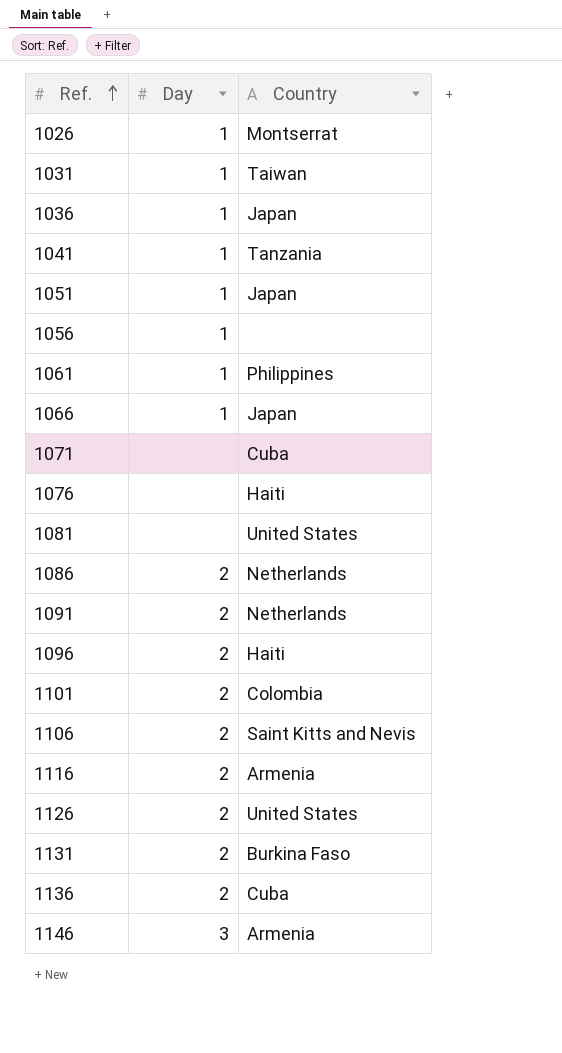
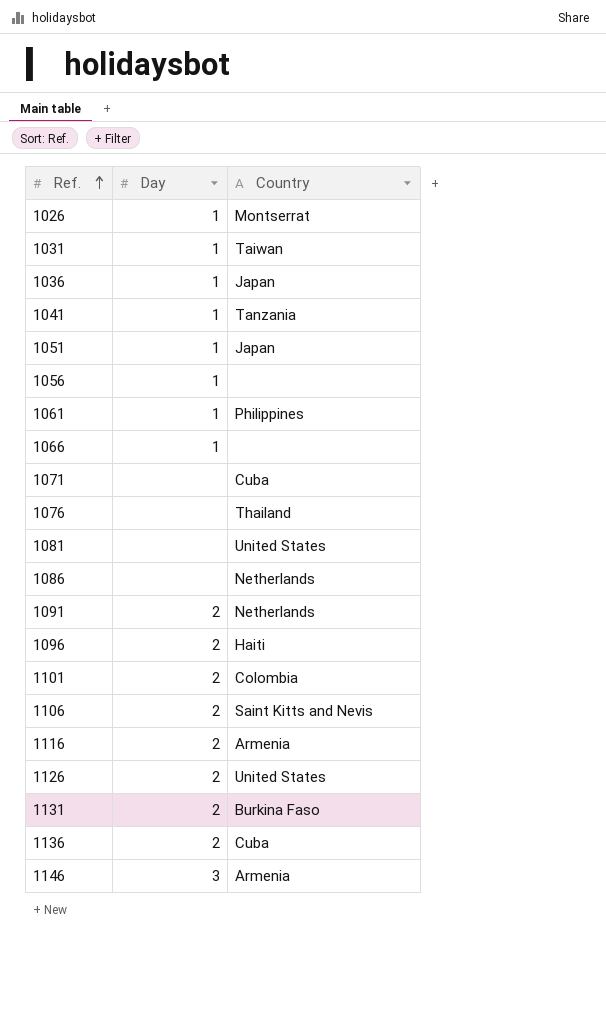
1066 | Country: Japan -> none
1076 | Country: Haiti -> Thailand
1086 | Day: 2 -> none

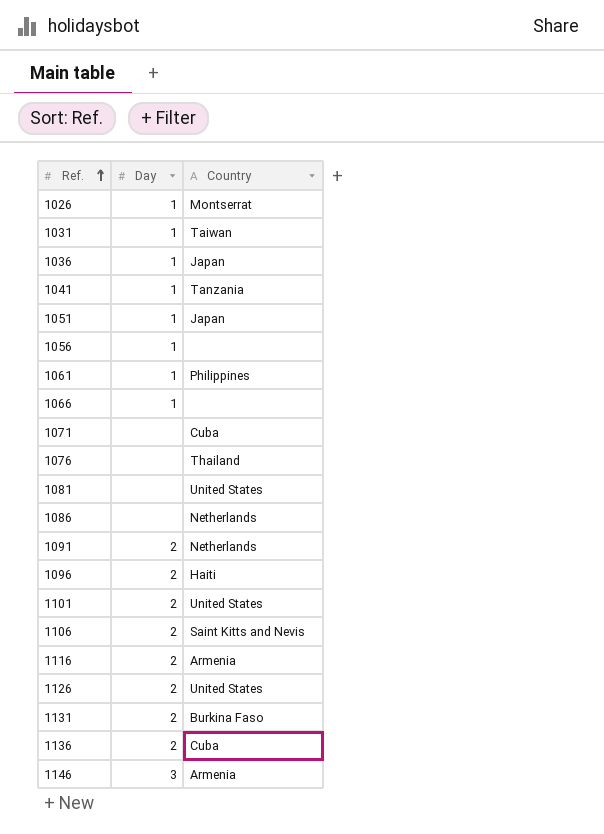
1101 | Country: Colombia -> United States

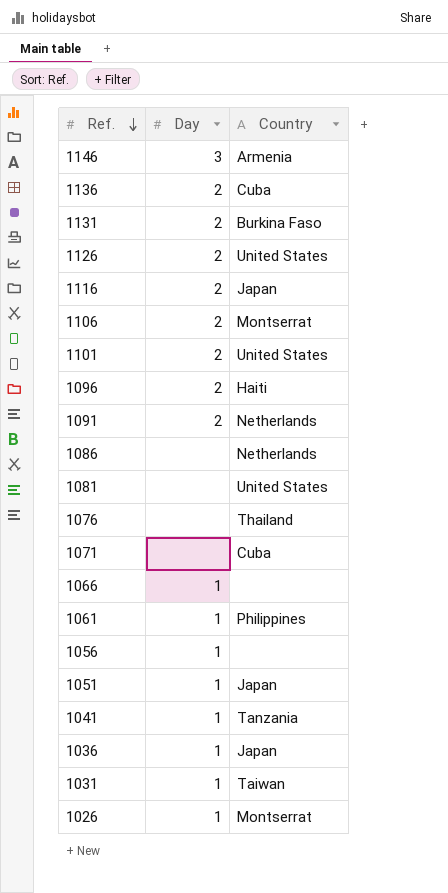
row order: Ref. ascending -> Ref. descending
1116 | Country: Armenia -> Japan
1106 | Country: Saint Kitts and Nevis -> Montserrat

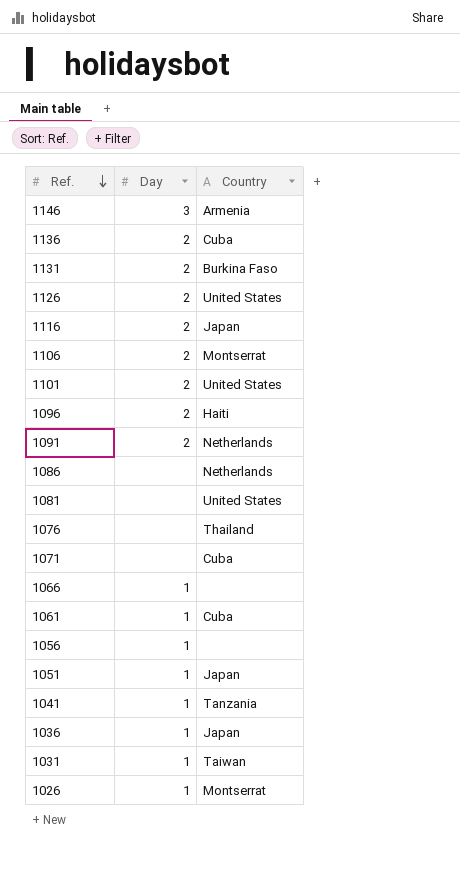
1061 | Country: Philippines -> Cuba

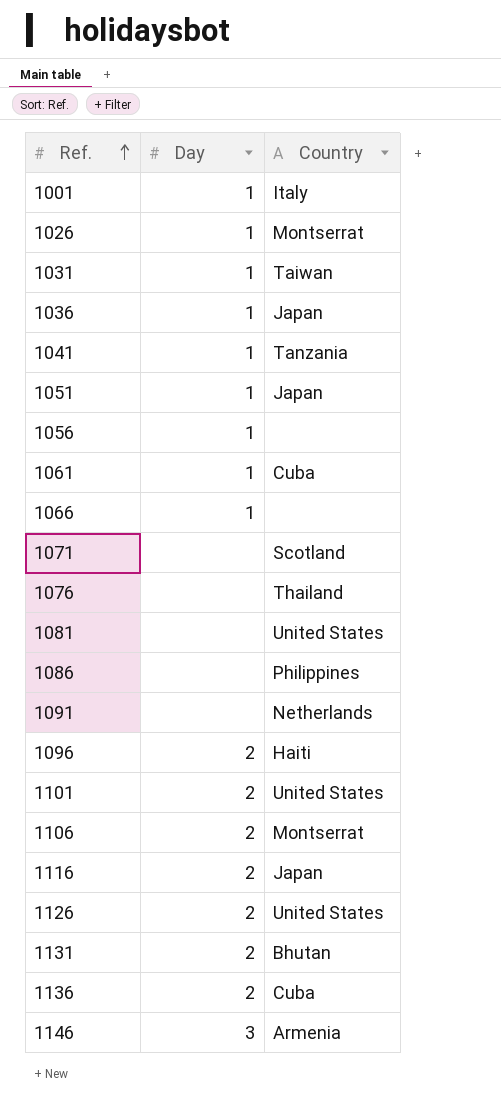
row order: Ref. descending -> Ref. ascending
row 1001: none -> 1 | Italy
1071 | Country: Cuba -> Scotland
1086 | Country: Netherlands -> Philippines
1091 | Day: 2 -> none
1131 | Country: Burkina Faso -> Bhutan

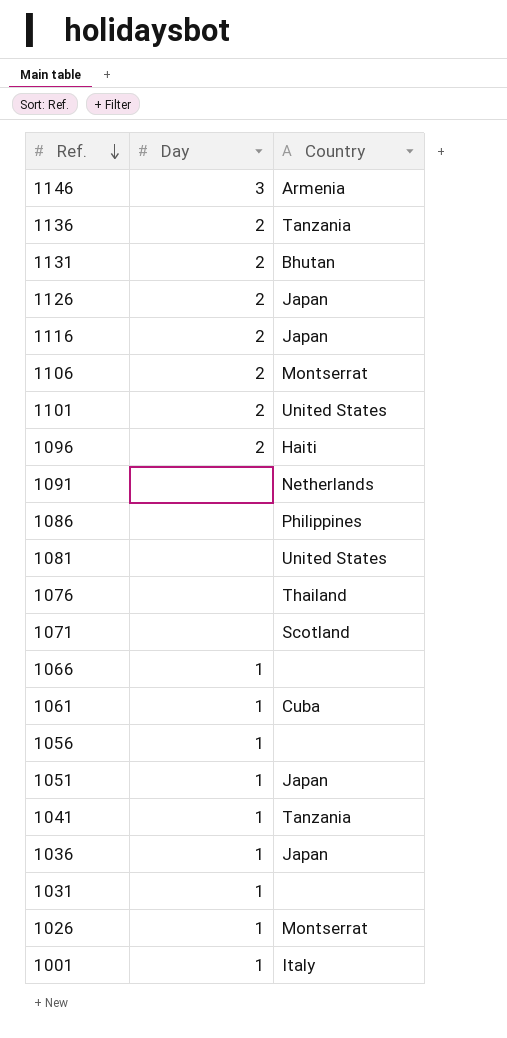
row order: Ref. ascending -> Ref. descending
1136 | Country: Cuba -> Tanzania
1126 | Country: United States -> Japan
1031 | Country: Taiwan -> none

